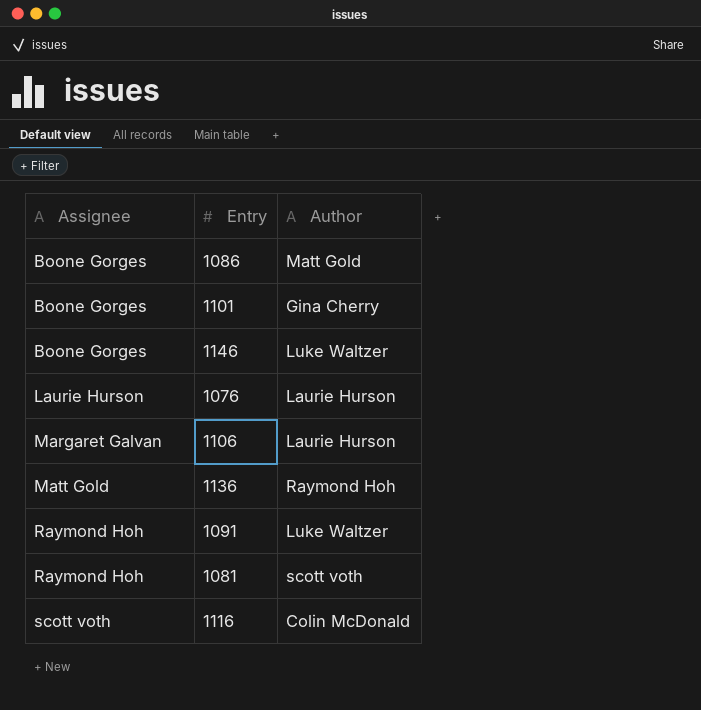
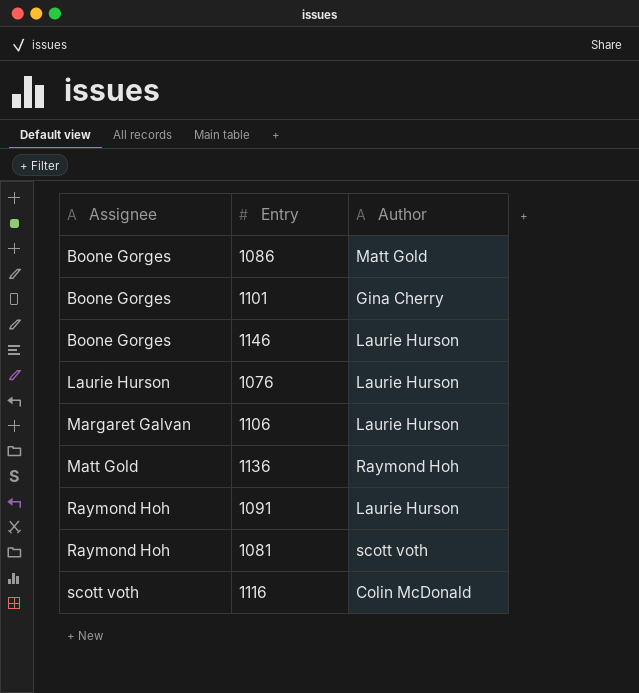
1146 | Author: Luke Waltzer -> Laurie Hurson
1091 | Author: Luke Waltzer -> Laurie Hurson

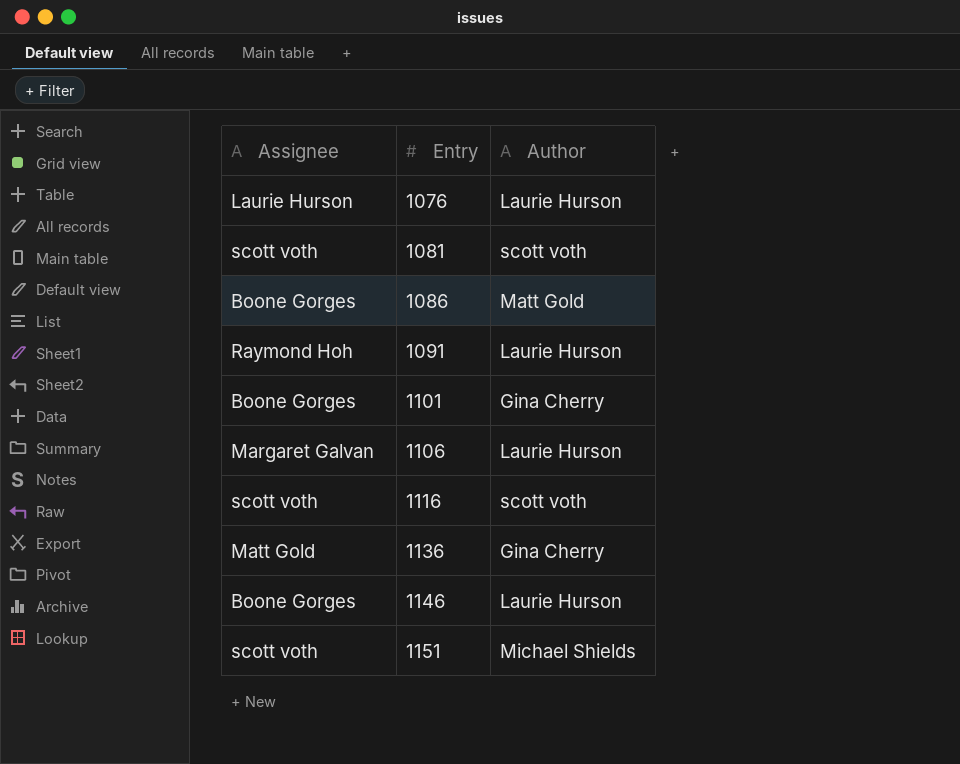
row order: Assignee ascending -> Entry ascending
1081 | Assignee: Raymond Hoh -> scott voth
1116 | Author: Colin McDonald -> scott voth
1136 | Author: Raymond Hoh -> Gina Cherry
row 1151: none -> scott voth | Michael Shields

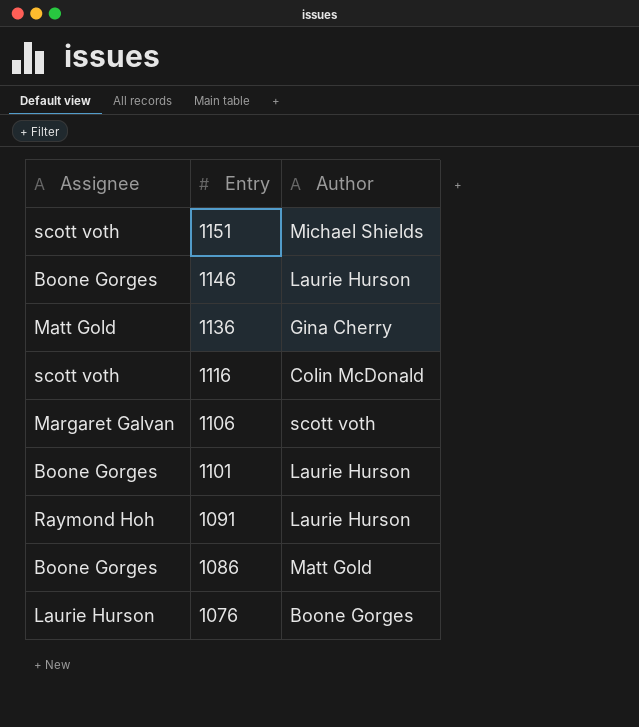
row order: Entry ascending -> Entry descending
row 1081: scott voth | scott voth -> none
1116 | Author: scott voth -> Colin McDonald
1106 | Author: Laurie Hurson -> scott voth
1101 | Author: Gina Cherry -> Laurie Hurson
1076 | Author: Laurie Hurson -> Boone Gorges

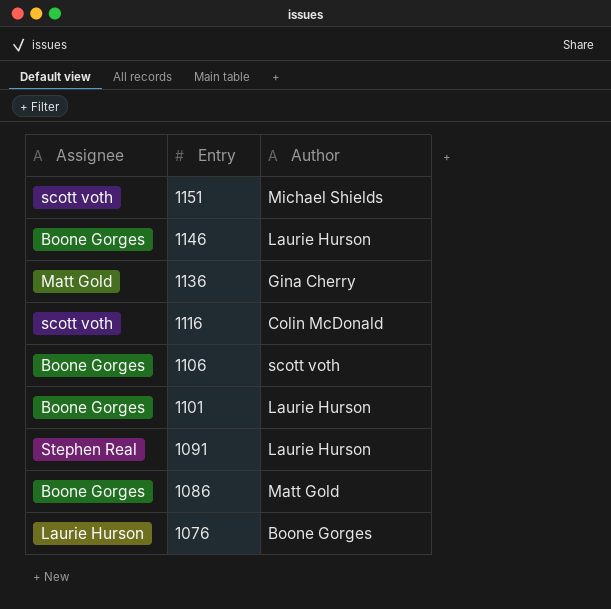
1106 | Assignee: Margaret Galvan -> Boone Gorges
1091 | Assignee: Raymond Hoh -> Stephen Real

